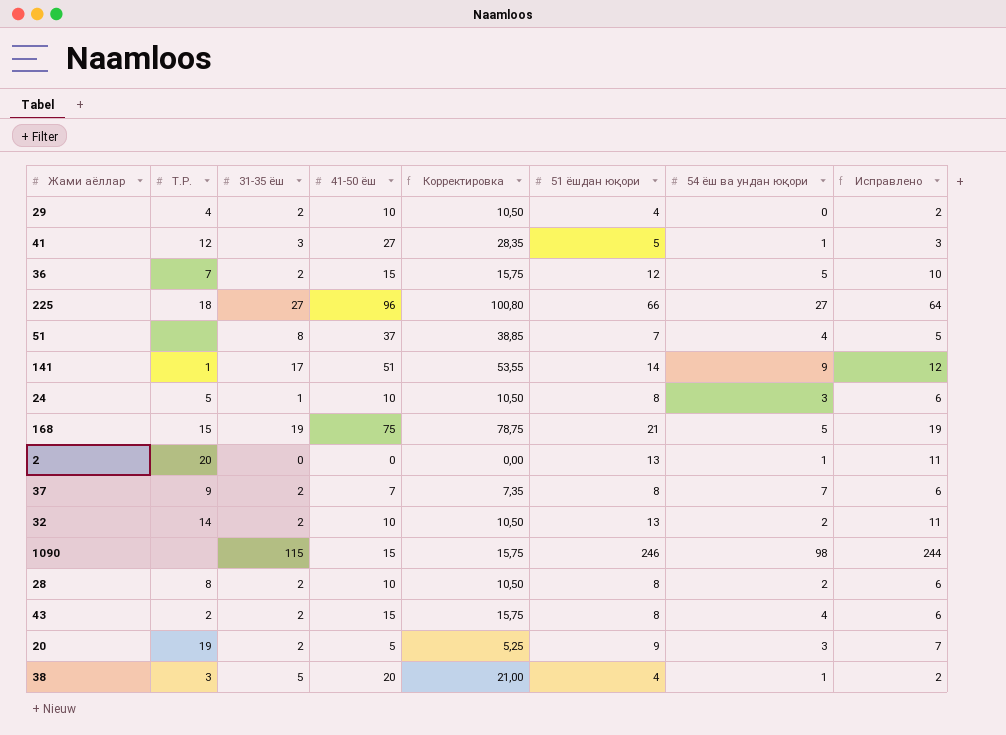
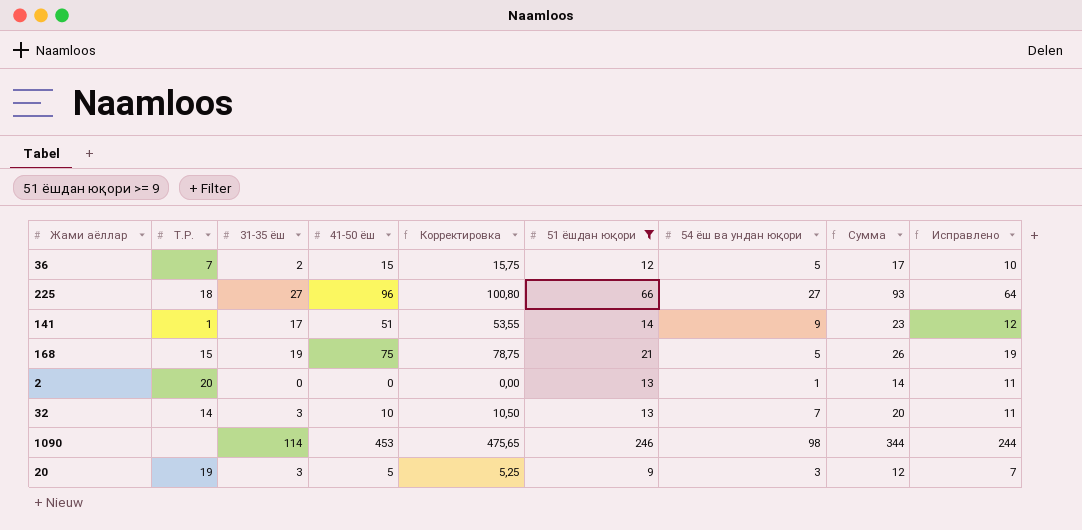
filter: none -> 51 ёшдан юқори >= 9
column Сумма | formula: none -> [51 ёшдан юқори] + [54 ёш ва ундан юқори]
32 | 31-35 ёш: 2 -> 3
32 | 54 ёш ва ундан юқори: 2 -> 7
1090 | 31-35 ёш: 115 -> 114
1090 | 41-50 ёш: 15 -> 453
1090 | Корректировка: 15,75 -> 475,65
20 | 31-35 ёш: 2 -> 3

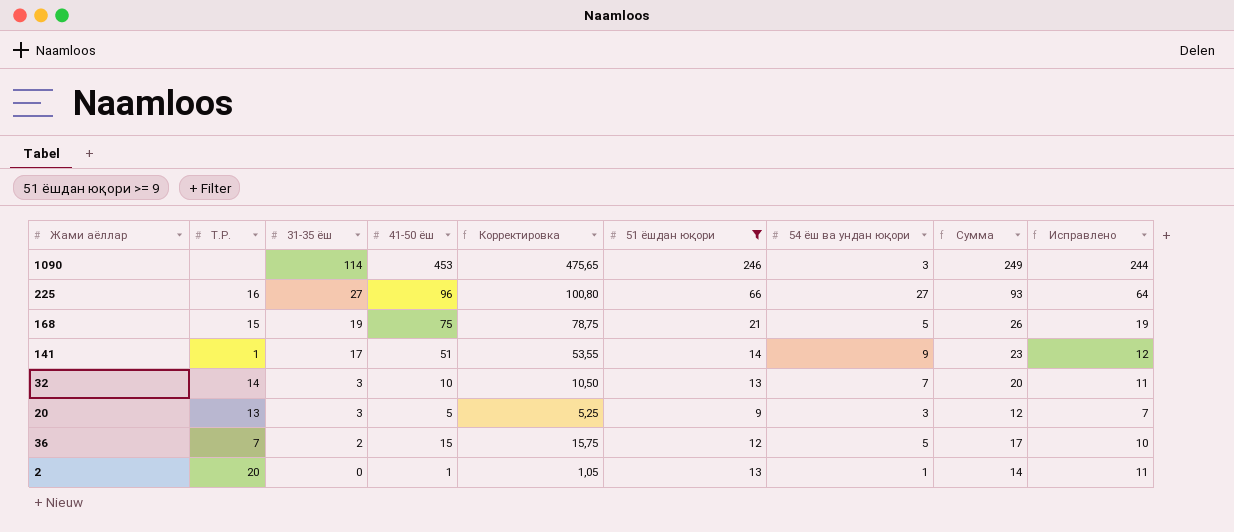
row order: none -> 31-35 ёш descending
1090 | 54 ёш ва ундан юқори: 98 -> 3
1090 | Сумма: 344 -> 249
225 | Т.Р.: 18 -> 16
20 | Т.Р.: 19 -> 13
2 | 41-50 ёш: 0 -> 1
2 | Корректировка: 0,00 -> 1,05

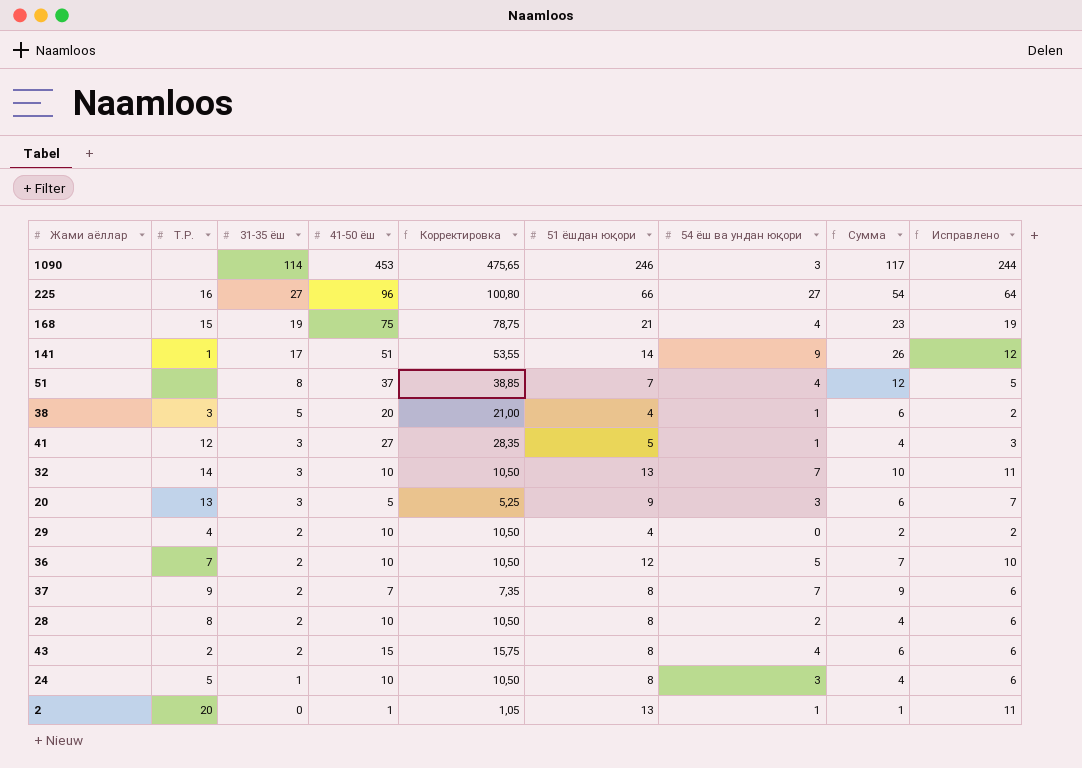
filter: 51 ёшдан юқори >= 9 -> none
column Сумма | formula: [51 ёшдан юқори] + [54 ёш ва ундан юқори] -> [31-35 ёш] + [54 ёш ва ундан юқори]
168 | 54 ёш ва ундан юқори: 5 -> 4
36 | 41-50 ёш: 15 -> 10
36 | Корректировка: 15,75 -> 10,50

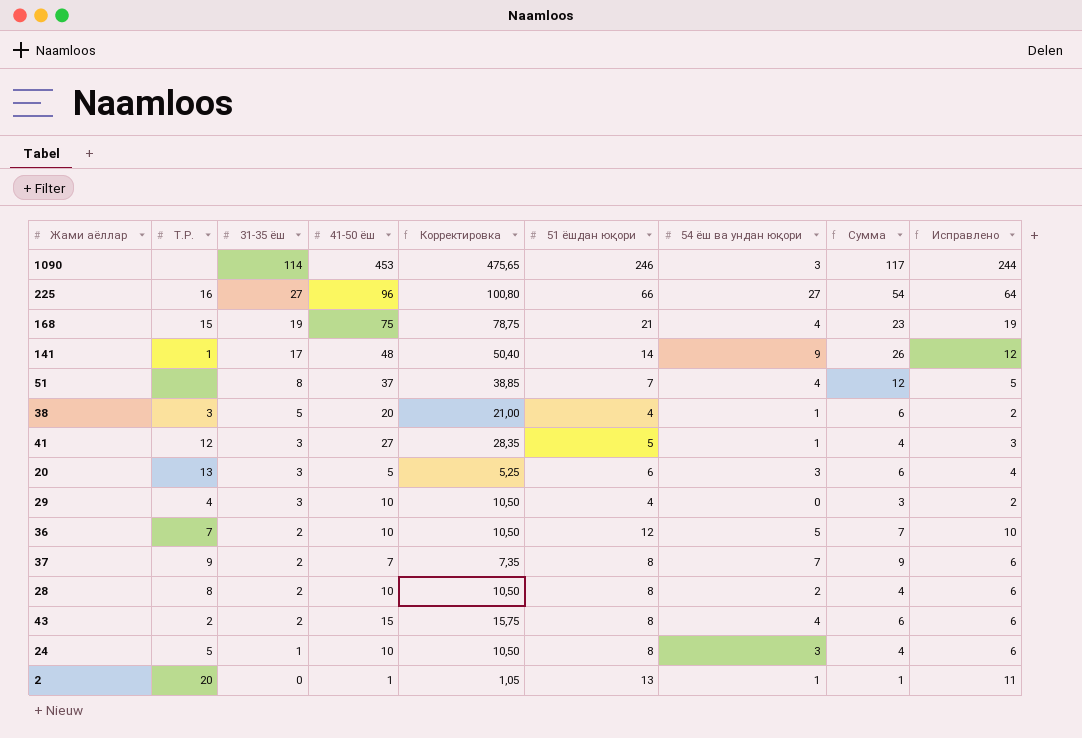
row 32: 14 | 3 | 10 | 10,50 | 13 | 7 | 10 | 11 -> none
141 | 41-50 ёш: 51 -> 48
141 | Корректировка: 53,55 -> 50,40
20 | 51 ёшдан юқори: 9 -> 6
20 | Исправлено: 7 -> 4
29 | 31-35 ёш: 2 -> 3
29 | Сумма: 2 -> 3

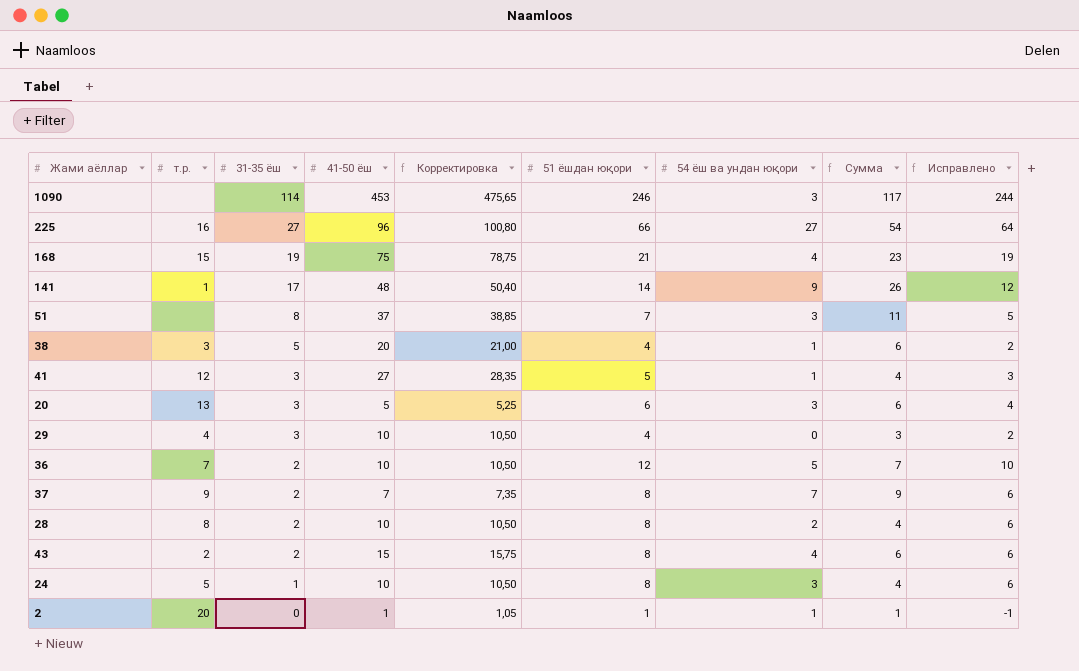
column name: Т.Р. -> т.р.
51 | 54 ёш ва ундан юқори: 4 -> 3
51 | Сумма: 12 -> 11
2 | 51 ёшдан юқори: 13 -> 1
2 | Исправлено: 11 -> -1

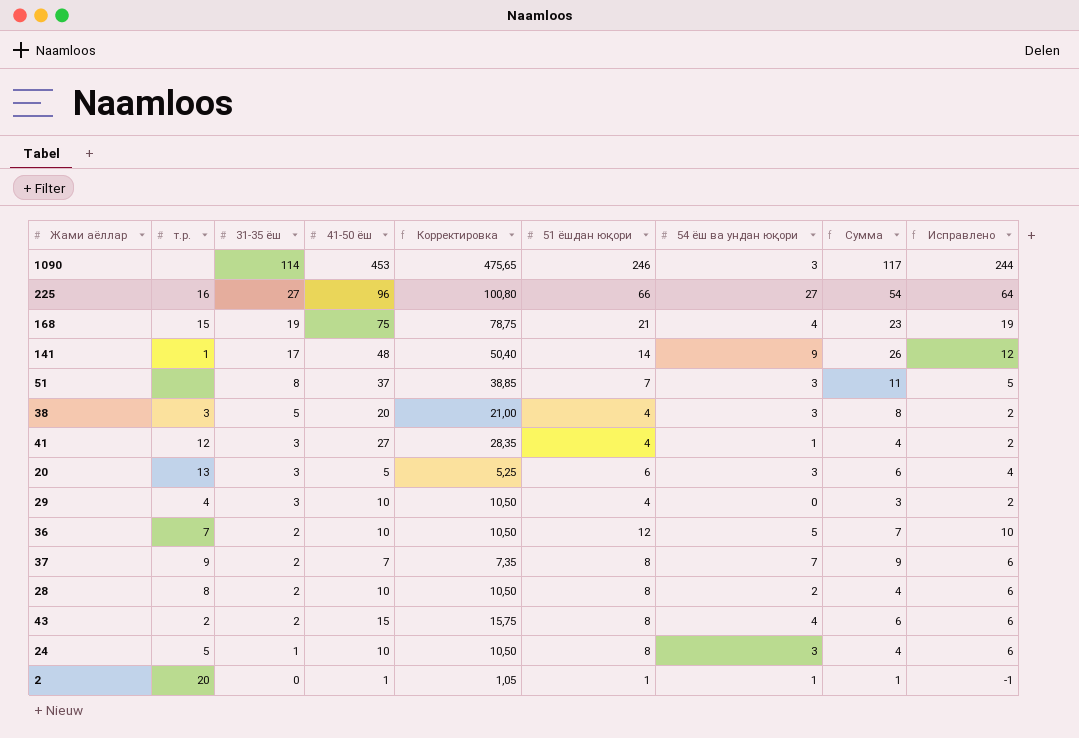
38 | 54 ёш ва ундан юқори: 1 -> 3
38 | Сумма: 6 -> 8
41 | 51 ёшдан юқори: 5 -> 4
41 | Исправлено: 3 -> 2

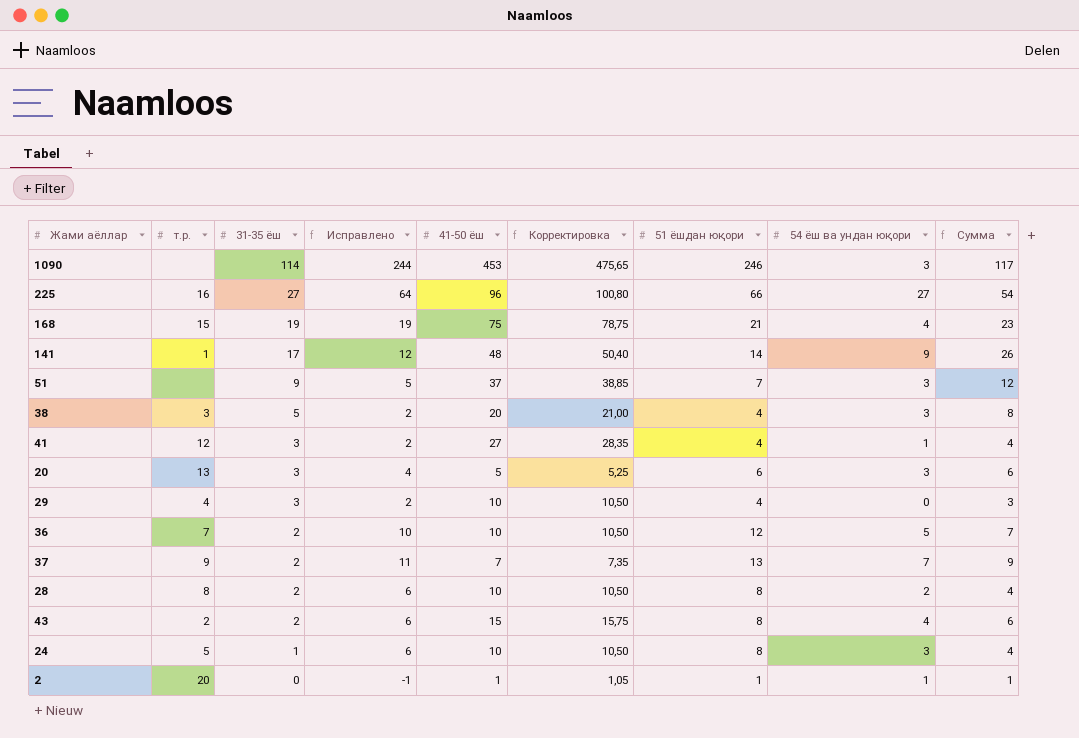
column Исправлено | position: 9 -> 4
51 | 31-35 ёш: 8 -> 9
51 | Сумма: 11 -> 12
37 | Исправлено: 6 -> 11
37 | 51 ёшдан юқори: 8 -> 13

